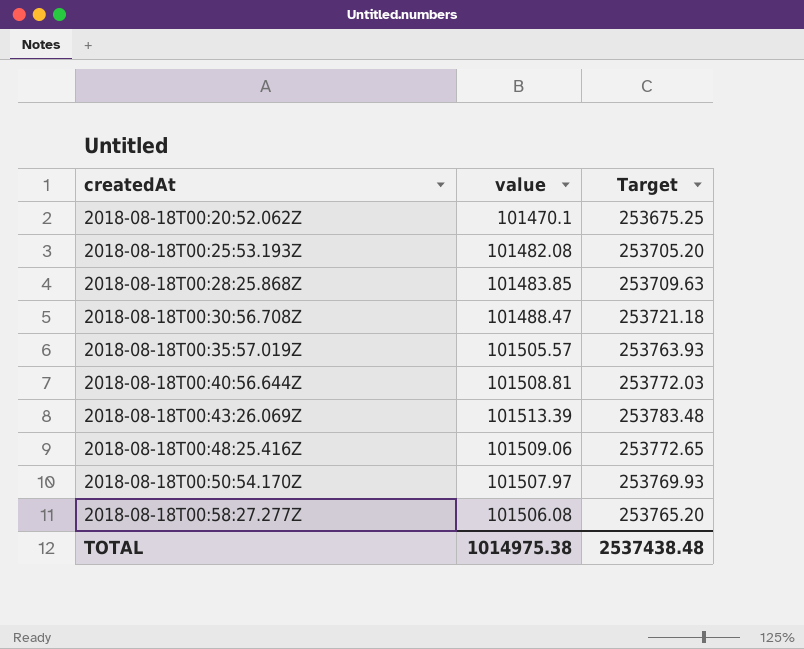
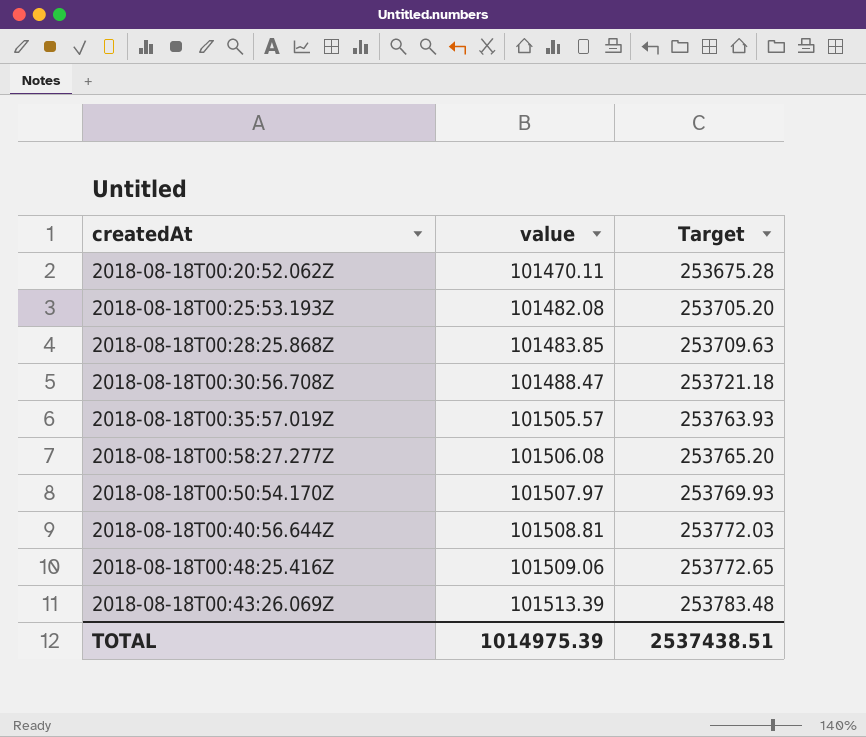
row order: createdAt ascending -> value ascending
2018-08-18T00:20:52.062Z | value: 101470.1 -> 101470.11
2018-08-18T00:20:52.062Z | Target: 253675.25 -> 253675.28
TOTAL | value: 1014975.38 -> 1014975.39
TOTAL | Target: 2537438.48 -> 2537438.51

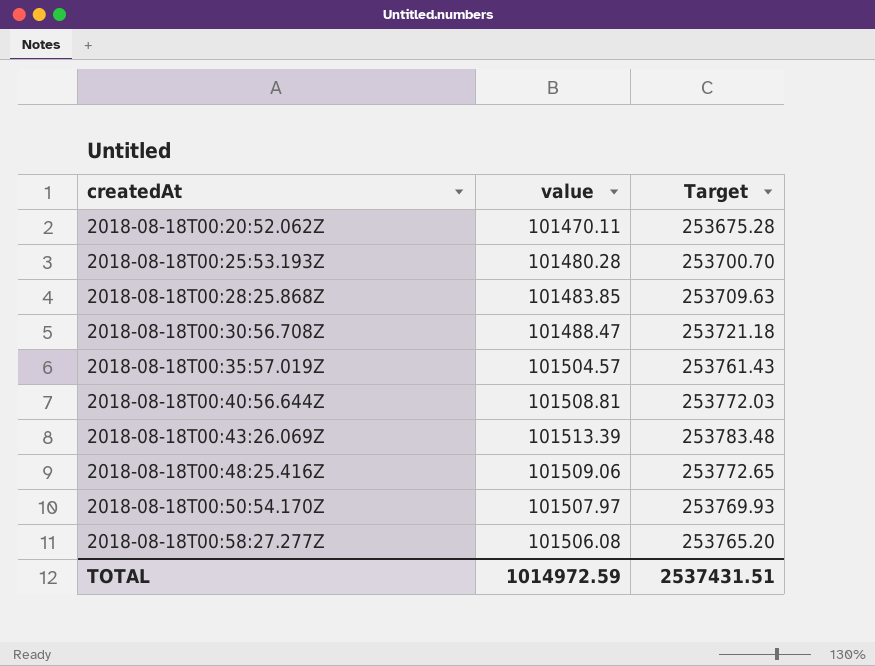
row order: value ascending -> createdAt ascending
2018-08-18T00:25:53.193Z | value: 101482.08 -> 101480.28
2018-08-18T00:25:53.193Z | Target: 253705.20 -> 253700.70
2018-08-18T00:35:57.019Z | value: 101505.57 -> 101504.57
2018-08-18T00:35:57.019Z | Target: 253763.93 -> 253761.43
TOTAL | value: 1014975.39 -> 1014972.59
TOTAL | Target: 2537438.51 -> 2537431.51

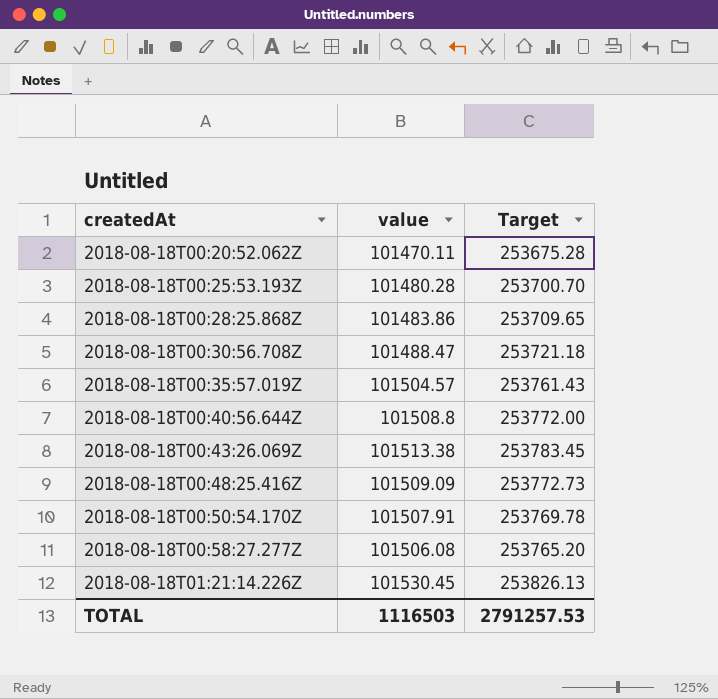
2018-08-18T00:28:25.868Z | value: 101483.85 -> 101483.86
2018-08-18T00:28:25.868Z | Target: 253709.63 -> 253709.65
2018-08-18T00:40:56.644Z | value: 101508.81 -> 101508.8
2018-08-18T00:40:56.644Z | Target: 253772.03 -> 253772.00
2018-08-18T00:43:26.069Z | value: 101513.39 -> 101513.38
2018-08-18T00:43:26.069Z | Target: 253783.48 -> 253783.45
2018-08-18T00:48:25.416Z | value: 101509.06 -> 101509.09
2018-08-18T00:48:25.416Z | Target: 253772.65 -> 253772.73
2018-08-18T00:50:54.170Z | value: 101507.97 -> 101507.91
2018-08-18T00:50:54.170Z | Target: 253769.93 -> 253769.78
row 2018-08-18T01:21:14.226Z: none -> 101530.45 | 253826.13
TOTAL | value: 1014972.59 -> 1116503
TOTAL | Target: 2537431.51 -> 2791257.53

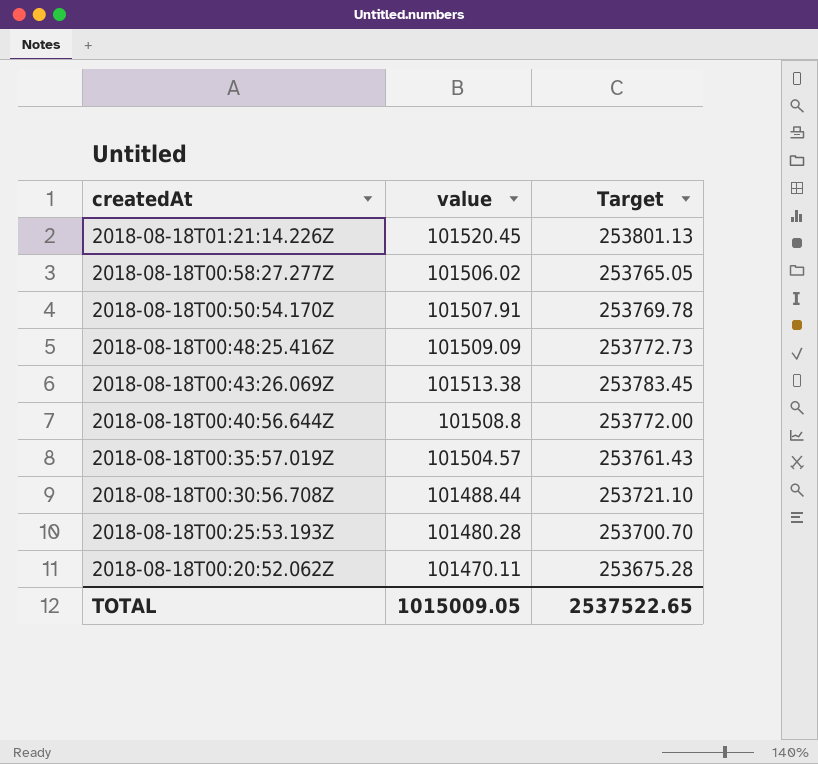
row order: createdAt ascending -> createdAt descending
row 2018-08-18T00:28:25.868Z: 101483.86 | 253709.65 -> none
2018-08-18T01:21:14.226Z | value: 101530.45 -> 101520.45
2018-08-18T01:21:14.226Z | Target: 253826.13 -> 253801.13
2018-08-18T00:58:27.277Z | value: 101506.08 -> 101506.02
2018-08-18T00:58:27.277Z | Target: 253765.20 -> 253765.05
2018-08-18T00:30:56.708Z | value: 101488.47 -> 101488.44
2018-08-18T00:30:56.708Z | Target: 253721.18 -> 253721.10
TOTAL | value: 1116503 -> 1015009.05
TOTAL | Target: 2791257.53 -> 2537522.65

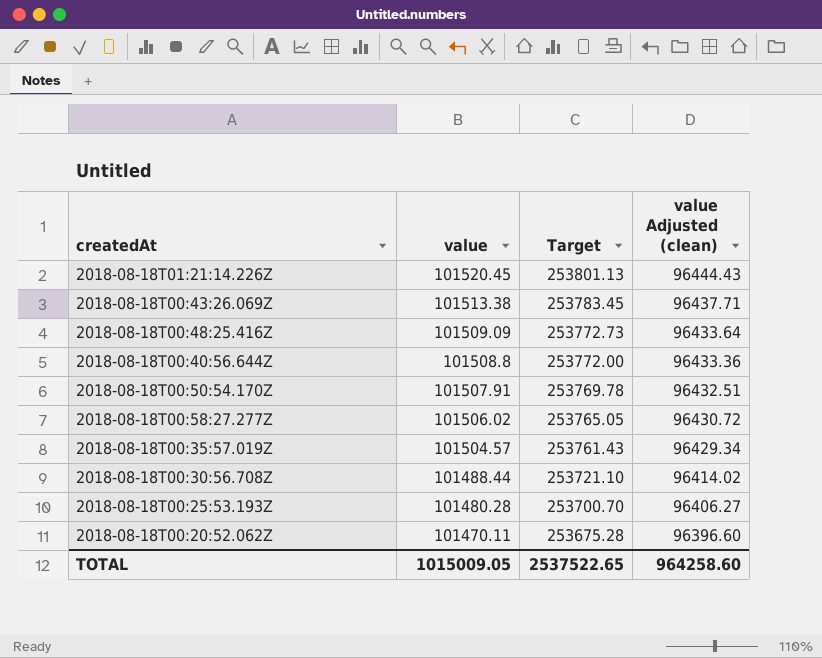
row order: createdAt descending -> value descending
column value Adjusted (clean) | formula: none -> [value] * 0.95

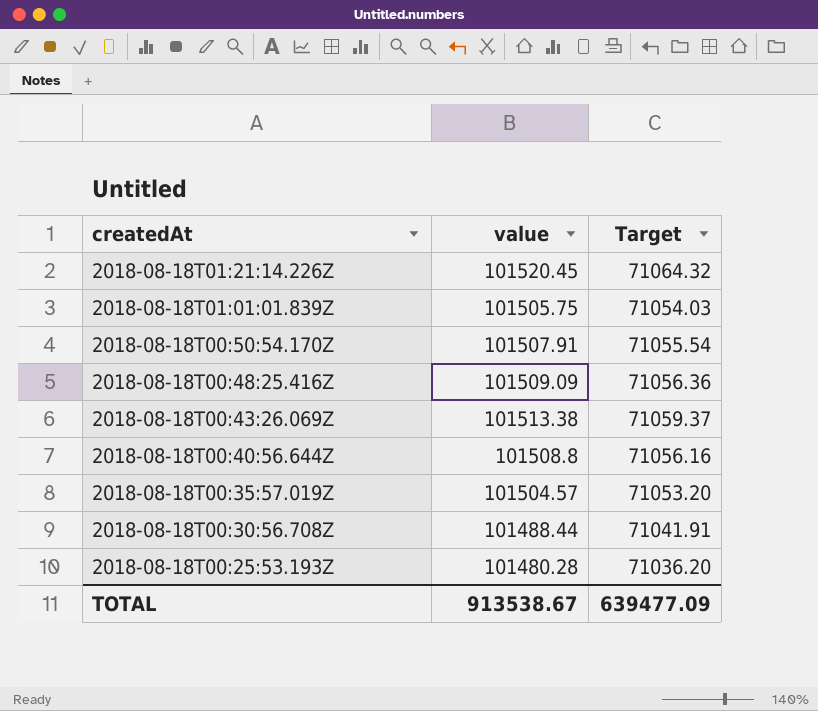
row order: value descending -> createdAt descending
column value Adjusted (clean) | formula: [value] * 0.95 -> none
column Target | formula: [value] * 2.5 -> [value] * 0.7
row 2018-08-18T00:58:27.277Z: 101506.02 | 253765.05 | 96430.72 -> none
row 2018-08-18T00:20:52.062Z: 101470.11 | 253675.28 | 96396.60 -> none
row 2018-08-18T01:01:01.839Z: none -> 101505.75 | 71054.03
TOTAL | value: 1015009.05 -> 913538.67
TOTAL | Target: 2537522.65 -> 639477.09

